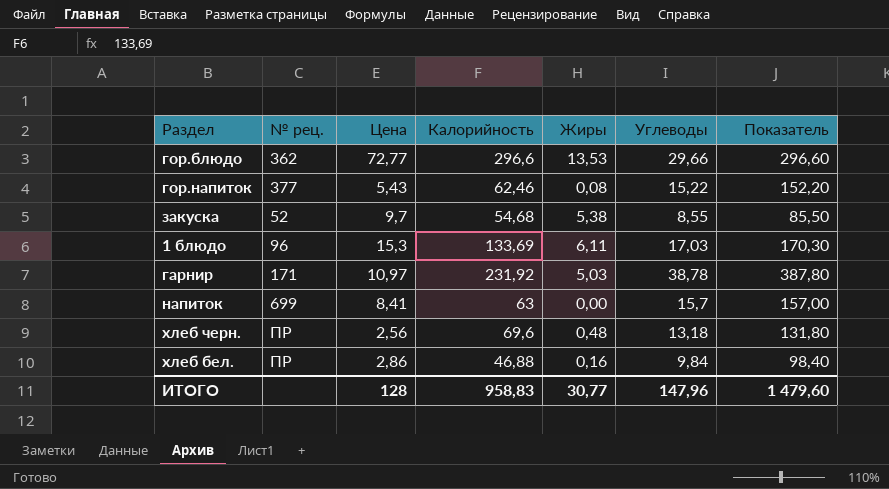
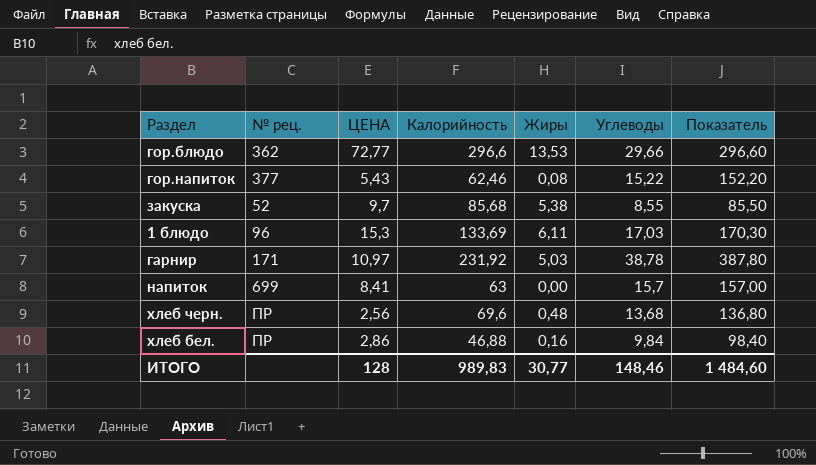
column name: Цена -> ЦЕНА
закуска | Калорийность: 54,68 -> 85,68
хлеб черн. | Углеводы: 13,18 -> 13,68
хлеб черн. | Показатель: 131,80 -> 136,80
ИТОГО | Калорийность: 958,83 -> 989,83
ИТОГО | Углеводы: 147,96 -> 148,46
ИТОГО | Показатель: 1 479,60 -> 1 484,60

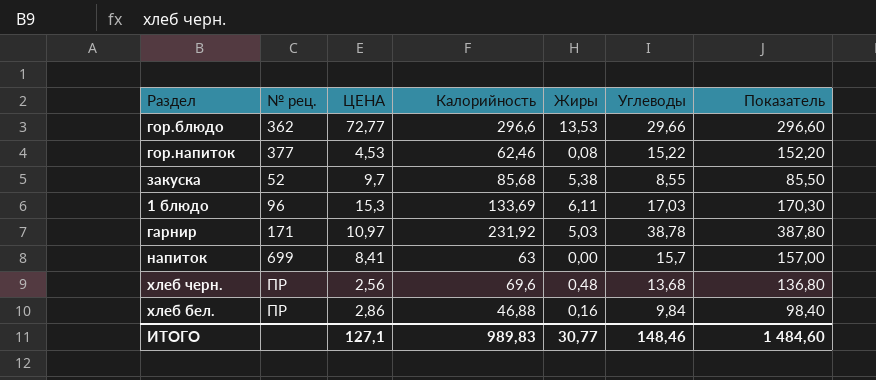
гор.напиток | ЦЕНА: 5,43 -> 4,53
ИТОГО | ЦЕНА: 128 -> 127,1

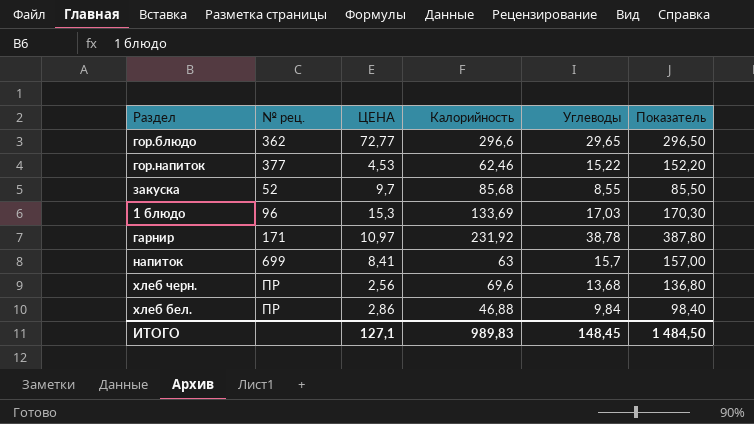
column Жиры | position: 5 -> none
гор.блюдо | Углеводы: 29,66 -> 29,65
гор.блюдо | Показатель: 296,60 -> 296,50
ИТОГО | Углеводы: 148,46 -> 148,45
ИТОГО | Показатель: 1 484,60 -> 1 484,50

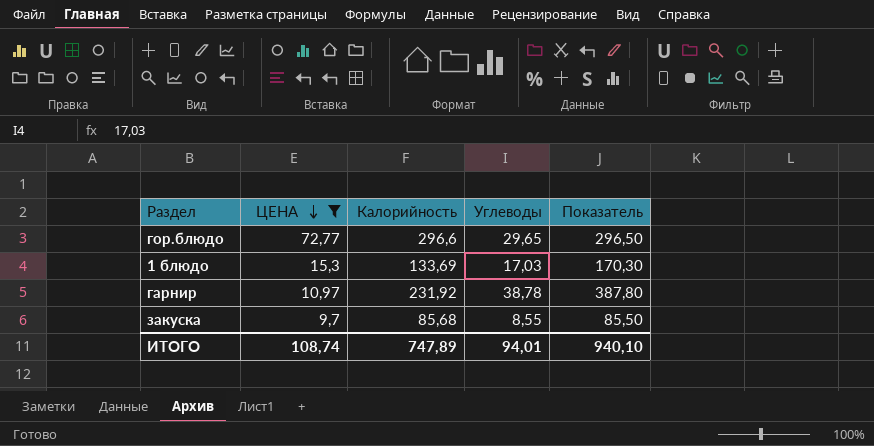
filter: none -> ЦЕНА >= 9,7
row order: none -> ЦЕНА descending
column № рец. | position: 2 -> none
ИТОГО | ЦЕНА: 127,1 -> 108,74
ИТОГО | Калорийность: 989,83 -> 747,89
ИТОГО | Углеводы: 148,45 -> 94,01
ИТОГО | Показатель: 1 484,50 -> 940,10

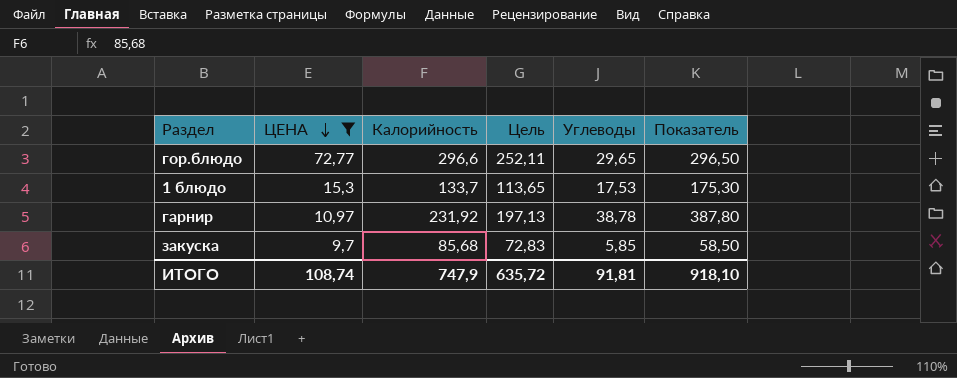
column Цель | formula: none -> [Калорийность] * 0,85
1 блюдо | Калорийность: 133,69 -> 133,7
1 блюдо | Углеводы: 17,03 -> 17,53
1 блюдо | Показатель: 170,30 -> 175,30
закуска | Углеводы: 8,55 -> 5,85
закуска | Показатель: 85,50 -> 58,50
ИТОГО | Калорийность: 747,89 -> 747,9
ИТОГО | Углеводы: 94,01 -> 91,81
ИТОГО | Показатель: 940,10 -> 918,10

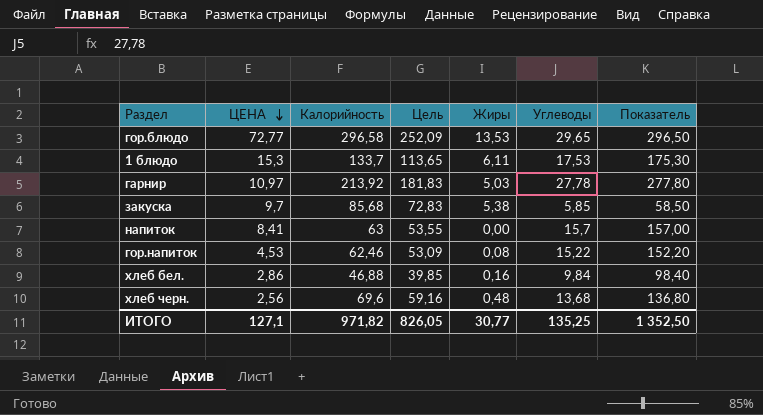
filter: ЦЕНА >= 9,7 -> none
column Жиры | position: none -> 5
гор.блюдо | Калорийность: 296,6 -> 296,58
гор.блюдо | Цель: 252,11 -> 252,09
гарнир | Калорийность: 231,92 -> 213,92
гарнир | Цель: 197,13 -> 181,83
гарнир | Углеводы: 38,78 -> 27,78
гарнир | Показатель: 387,80 -> 277,80
ИТОГО | ЦЕНА: 108,74 -> 127,1
ИТОГО | Калорийность: 747,9 -> 971,82
ИТОГО | Цель: 635,72 -> 826,05
ИТОГО | Углеводы: 91,81 -> 135,25
ИТОГО | Показатель: 918,10 -> 1 352,50

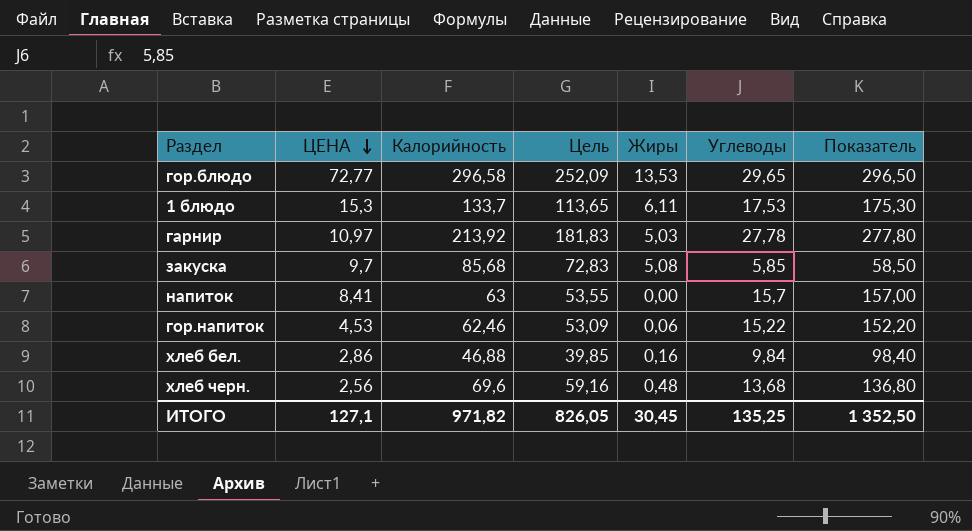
закуска | Жиры: 5,38 -> 5,08
гор.напиток | Жиры: 0,08 -> 0,06
ИТОГО | Жиры: 30,77 -> 30,45

